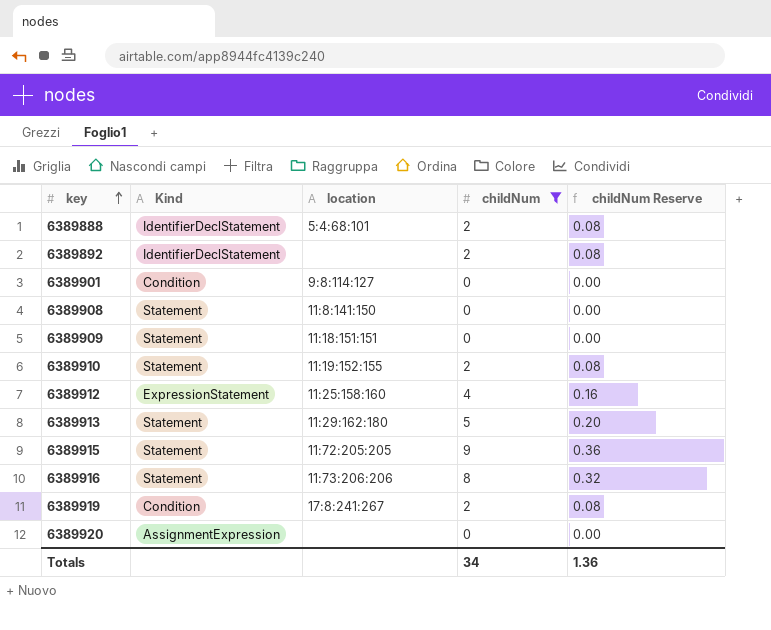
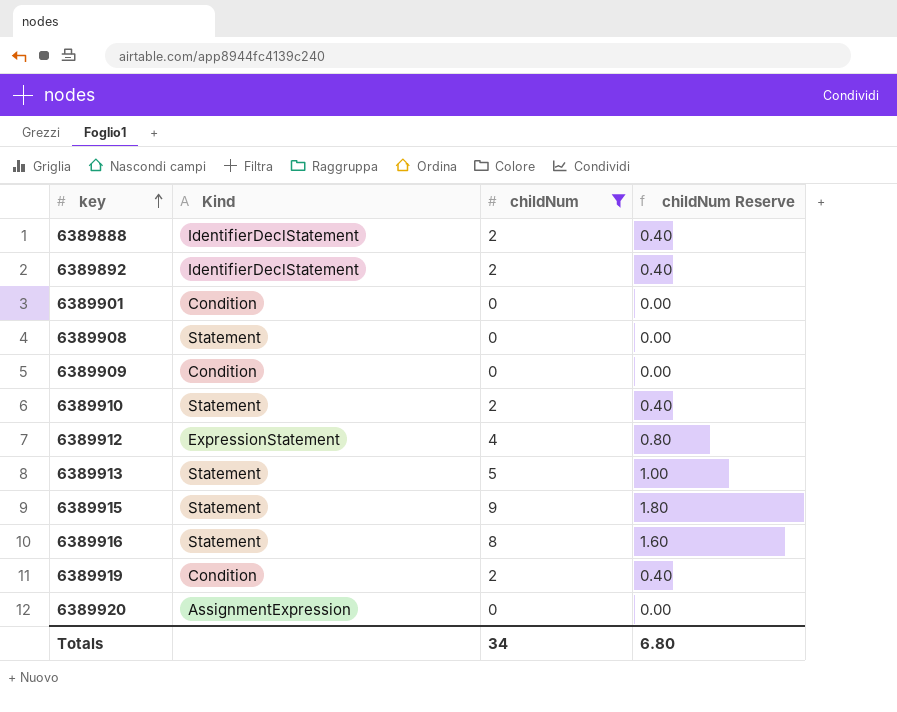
column location | position: 3 -> none
column childNum Reserve | formula: [childNum] * 0.04 -> [childNum] * 0.2
6389909 | Kind: Statement -> Condition
Totals | childNum Reserve: 1.36 -> 6.80

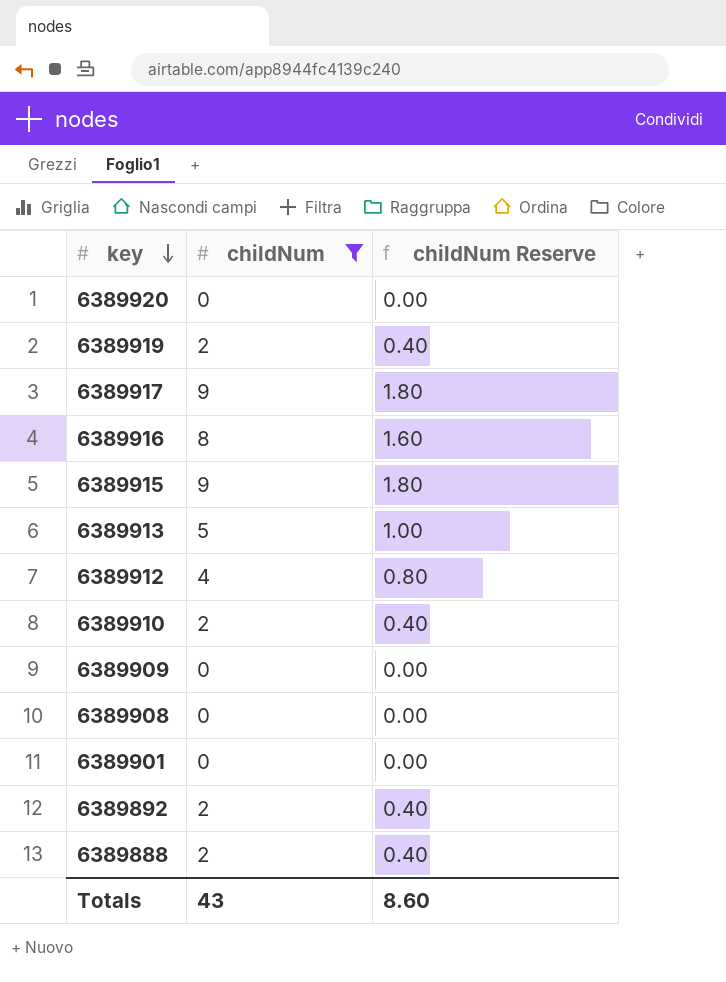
row order: key ascending -> key descending
column Kind | position: 2 -> none
row 6389917: none -> 9 | 1.80
Totals | childNum: 34 -> 43
Totals | childNum Reserve: 6.80 -> 8.60

